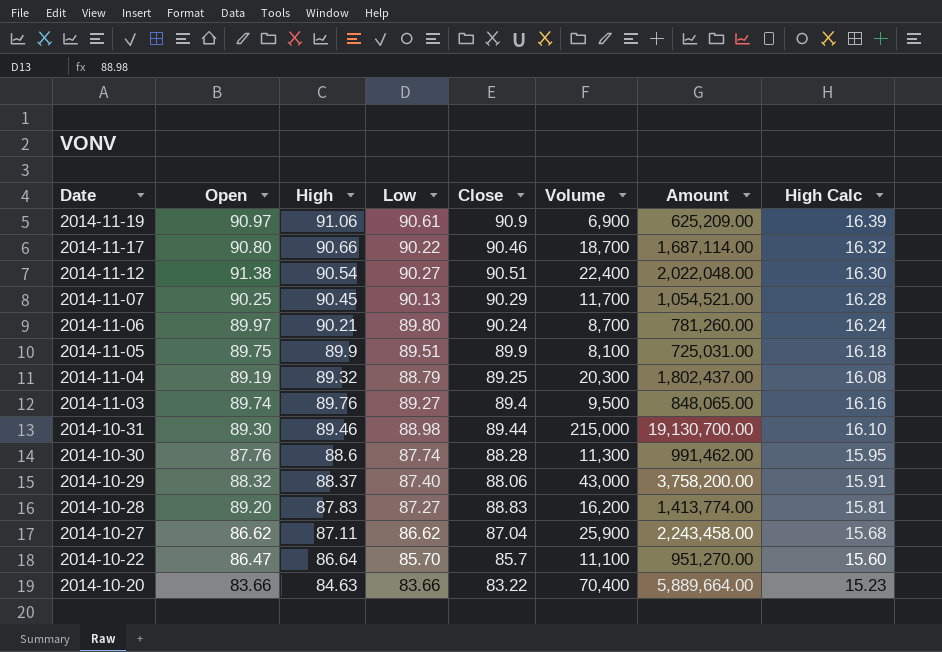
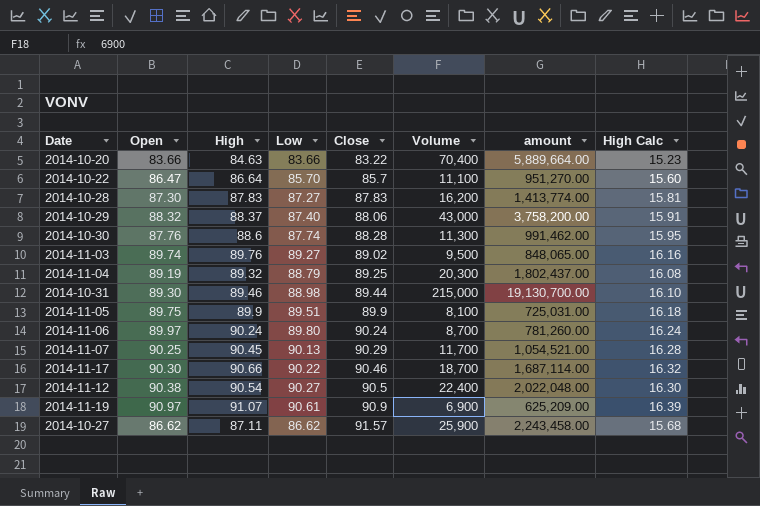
row order: Date descending -> Close ascending
column name: Amount -> amount
2014-10-28 | Open: 89.20 -> 87.30
2014-10-28 | Close: 88.83 -> 87.83
2014-11-03 | Close: 89.4 -> 89.02
2014-11-06 | High: 90.21 -> 90.24
2014-11-17 | Open: 90.80 -> 90.30
2014-11-12 | Open: 91.38 -> 90.38
2014-11-12 | Close: 90.51 -> 90.5
2014-11-19 | High: 91.06 -> 91.07
2014-10-27 | Close: 87.04 -> 91.57

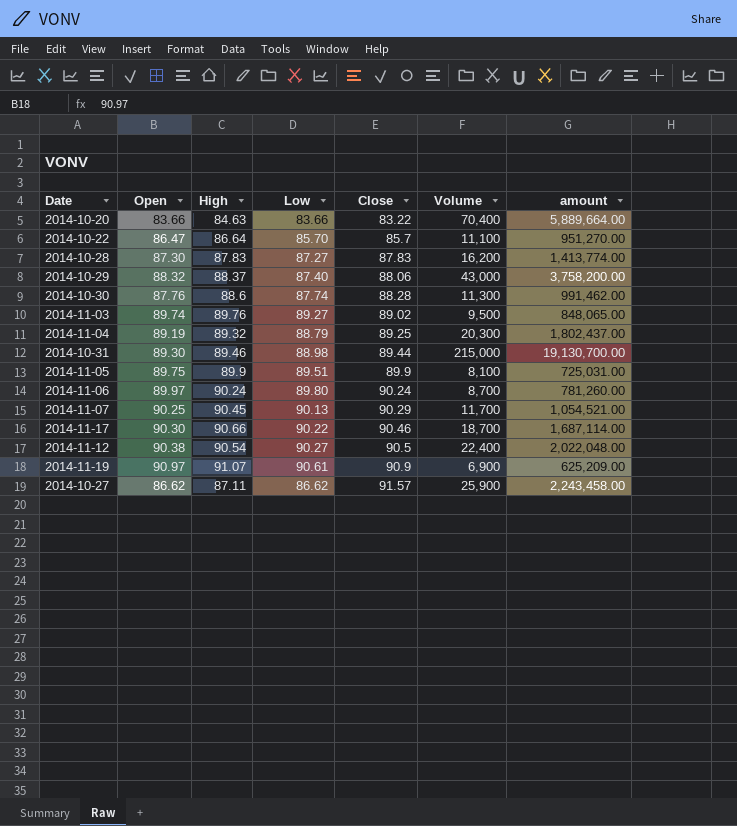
column High Calc | formula: [High] * 0.18 -> none

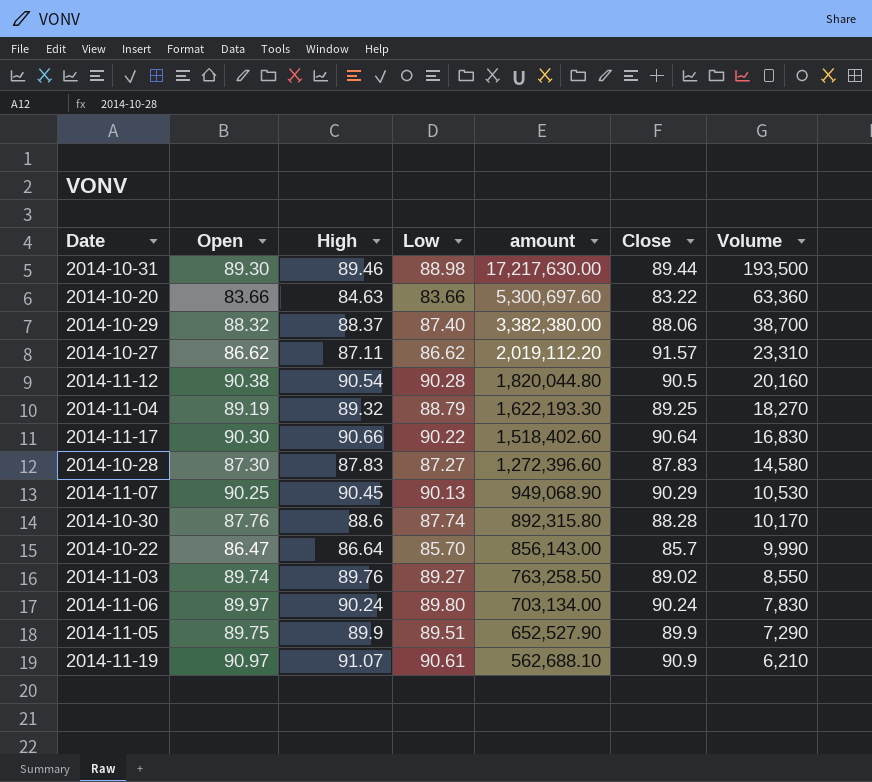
row order: Close ascending -> amount descending
column amount | position: 7 -> 5
2014-10-31 | amount: 19,130,700.00 -> 17,217,630.00
2014-10-31 | Volume: 215,000 -> 193,500
2014-10-20 | amount: 5,889,664.00 -> 5,300,697.60
2014-10-20 | Volume: 70,400 -> 63,360
2014-10-29 | amount: 3,758,200.00 -> 3,382,380.00
2014-10-29 | Volume: 43,000 -> 38,700
2014-10-27 | amount: 2,243,458.00 -> 2,019,112.20
2014-10-27 | Volume: 25,900 -> 23,310
2014-11-12 | Low: 90.27 -> 90.28
2014-11-12 | amount: 2,022,048.00 -> 1,820,044.80
2014-11-12 | Volume: 22,400 -> 20,160
2014-11-04 | amount: 1,802,437.00 -> 1,622,193.30
2014-11-04 | Volume: 20,300 -> 18,270
2014-11-17 | amount: 1,687,114.00 -> 1,518,402.60
2014-11-17 | Close: 90.46 -> 90.64
2014-11-17 | Volume: 18,700 -> 16,830
2014-10-28 | amount: 1,413,774.00 -> 1,272,396.60
2014-10-28 | Volume: 16,200 -> 14,580
2014-11-07 | amount: 1,054,521.00 -> 949,068.90
2014-11-07 | Volume: 11,700 -> 10,530
2014-10-30 | amount: 991,462.00 -> 892,315.80
2014-10-30 | Volume: 11,300 -> 10,170
2014-10-22 | amount: 951,270.00 -> 856,143.00
2014-10-22 | Volume: 11,100 -> 9,990
2014-11-03 | amount: 848,065.00 -> 763,258.50
2014-11-03 | Volume: 9,500 -> 8,550
2014-11-06 | amount: 781,260.00 -> 703,134.00
2014-11-06 | Volume: 8,700 -> 7,830
2014-11-05 | amount: 725,031.00 -> 652,527.90
2014-11-05 | Volume: 8,100 -> 7,290
2014-11-19 | amount: 625,209.00 -> 562,688.10
2014-11-19 | Volume: 6,900 -> 6,210

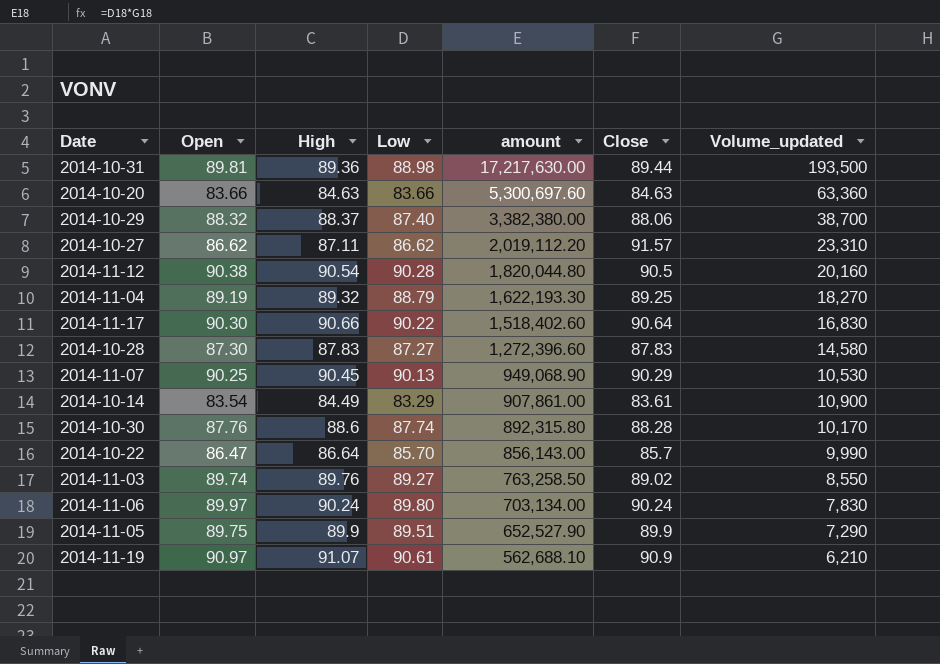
column name: Volume -> Volume_updated
2014-10-31 | Open: 89.30 -> 89.81
2014-10-31 | High: 89.46 -> 89.36
2014-10-20 | Close: 83.22 -> 84.63
row 2014-10-14: none -> 83.54 | 84.49 | 83.29 | 907,861.00 | 83.61 | 10,900

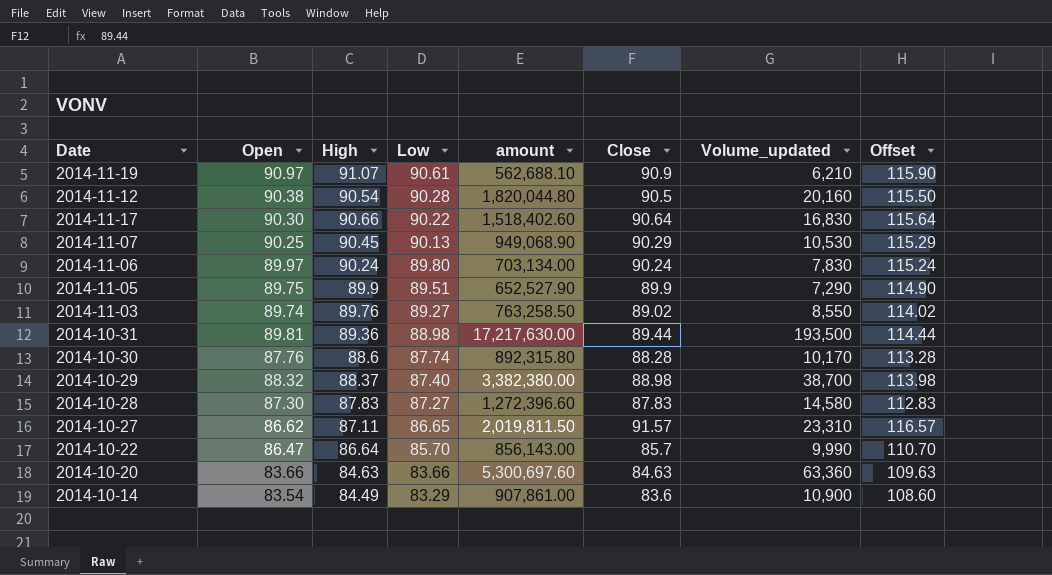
row order: amount descending -> Low descending
column Offset | formula: none -> [Close] + 25
row 2014-11-04: 89.19 | 89.32 | 88.79 | 1,622,193.30 | 89.25 | 18,270 -> none
2014-10-29 | Close: 88.06 -> 88.98
2014-10-27 | Low: 86.62 -> 86.65
2014-10-27 | amount: 2,019,112.20 -> 2,019,811.50
2014-10-14 | Close: 83.61 -> 83.6

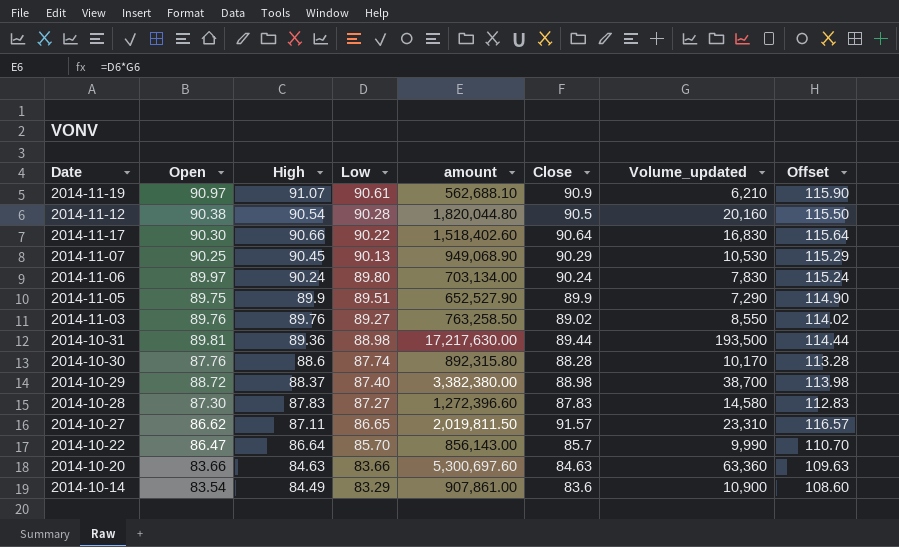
2014-11-03 | Open: 89.74 -> 89.76
2014-10-29 | Open: 88.32 -> 88.72

